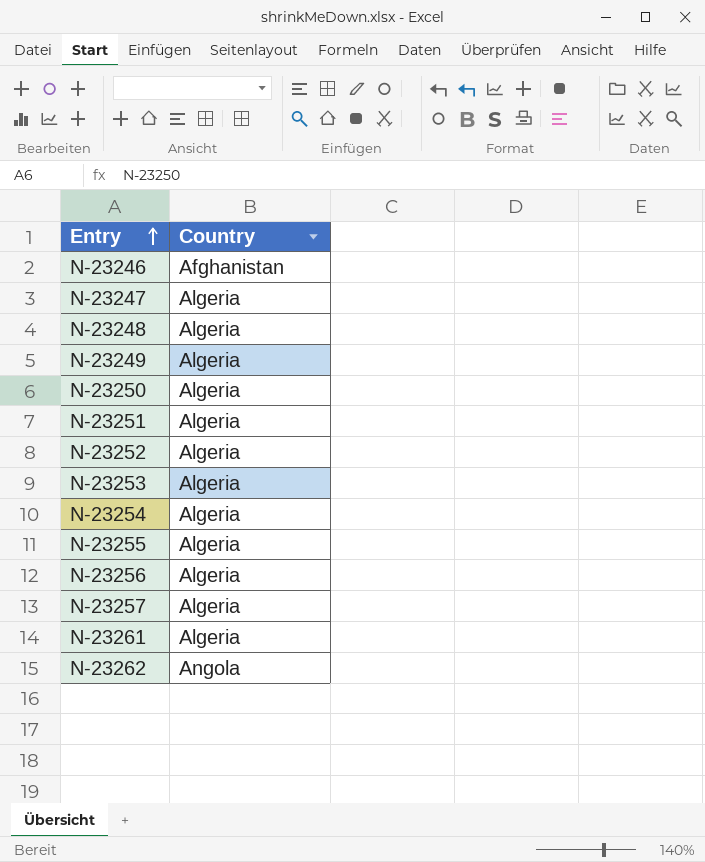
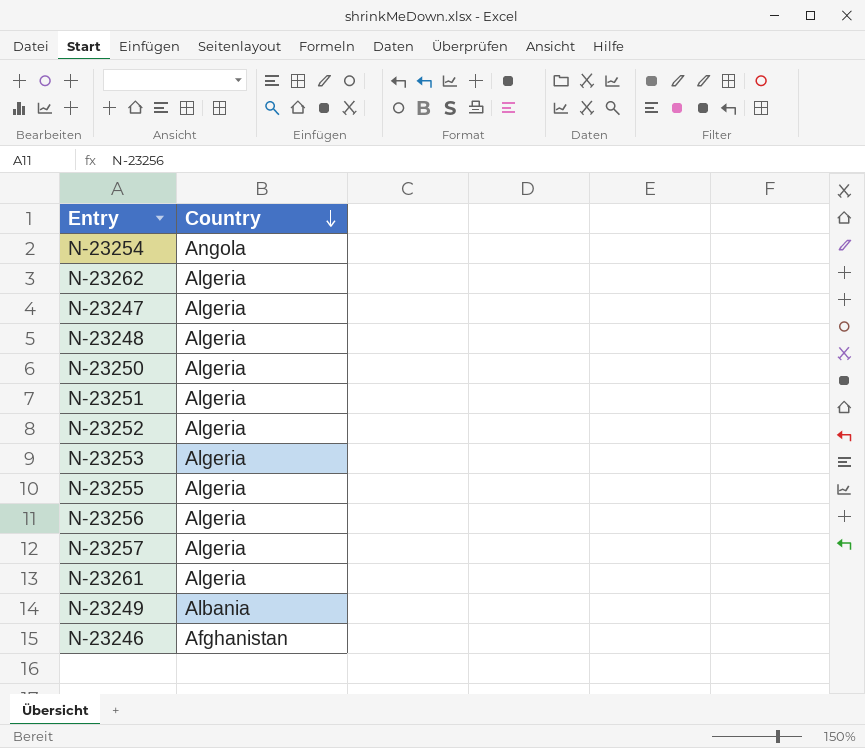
row order: Entry ascending -> Country descending
N-23254 | Country: Algeria -> Angola
N-23262 | Country: Angola -> Algeria
N-23249 | Country: Algeria -> Albania

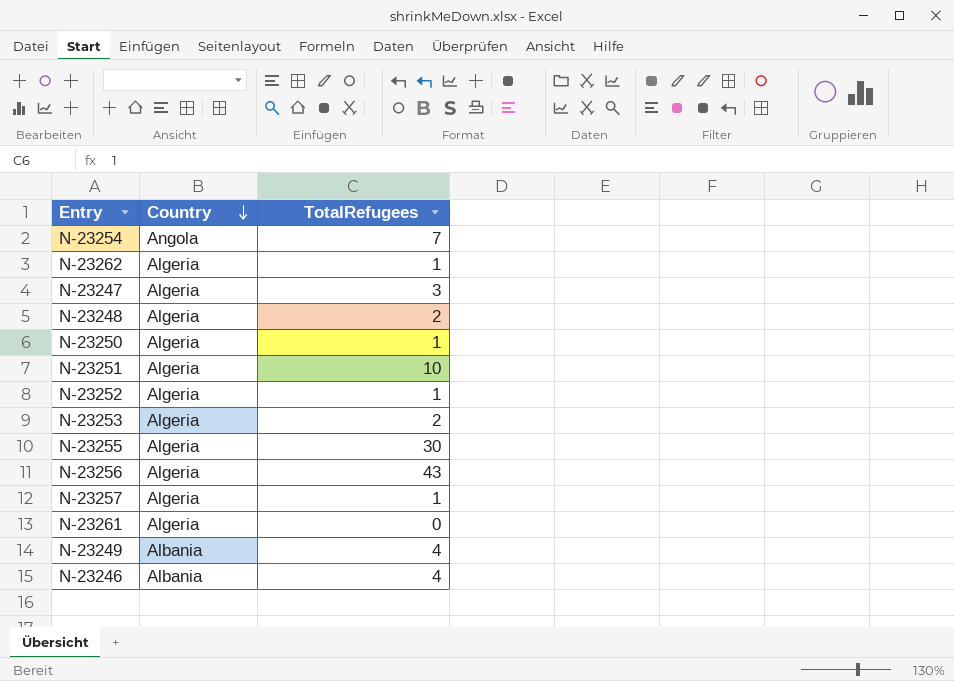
column TotalRefugees | position: none -> 3
N-23246 | Country: Afghanistan -> Albania

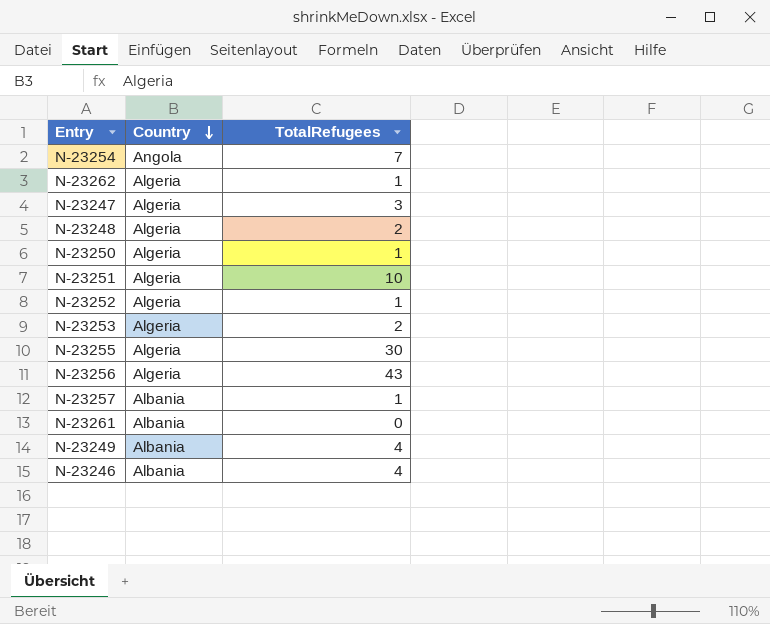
N-23257 | Country: Algeria -> Albania
N-23261 | Country: Algeria -> Albania

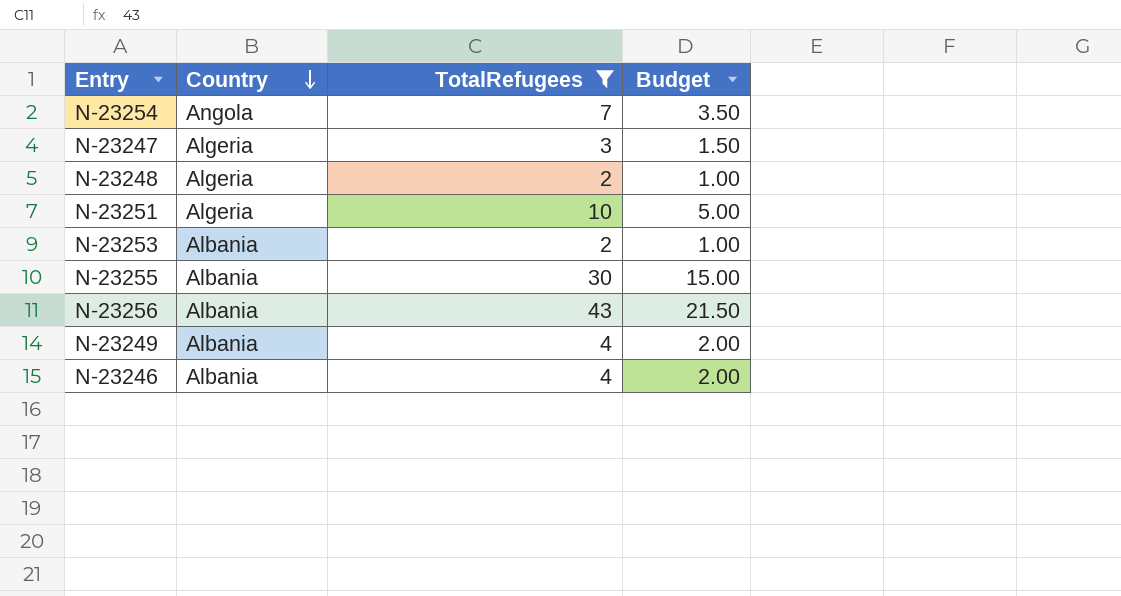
filter: none -> TotalRefugees >= 2
column Budget | formula: none -> [TotalRefugees] * 0.5
N-23253 | Country: Algeria -> Albania
N-23255 | Country: Algeria -> Albania
N-23256 | Country: Algeria -> Albania

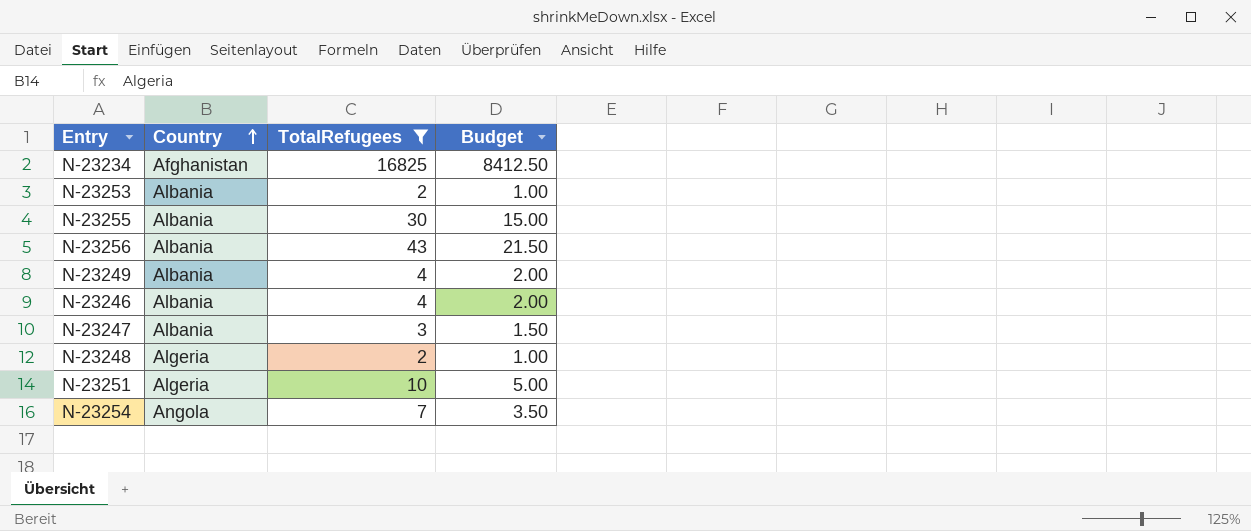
row order: Country descending -> Country ascending
row N-23234: none -> Afghanistan | 16825 | 8412.50
N-23247 | Country: Algeria -> Albania

